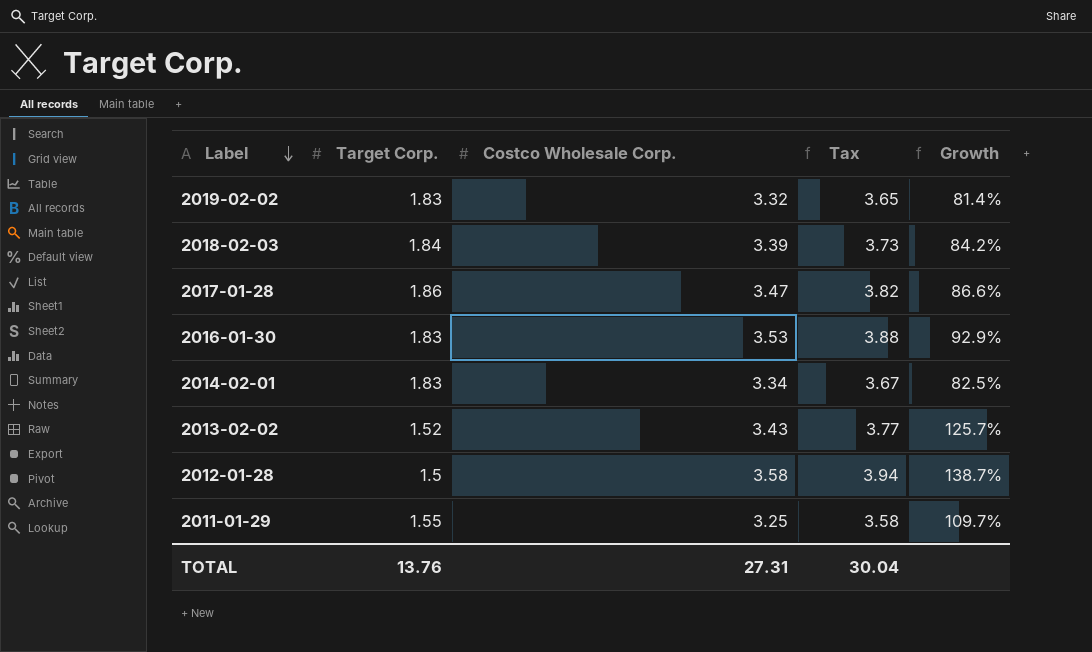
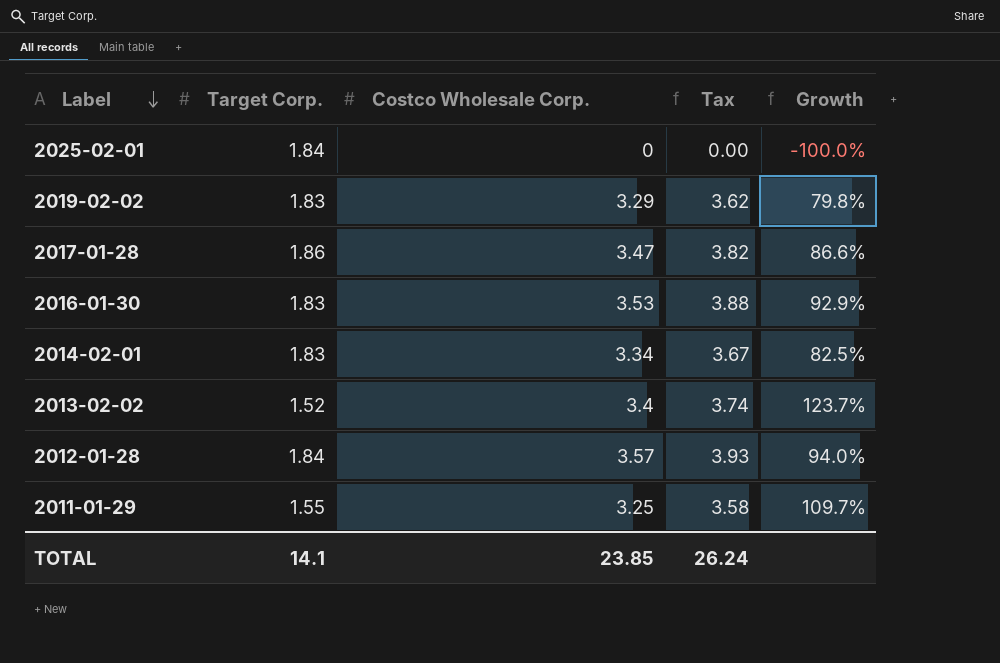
row 2018-02-03: 1.84 | 3.39 | 3.73 | 84.2% -> none
row 2025-02-01: none -> 1.84 | 0 | 0.00 | -100.0%
2019-02-02 | Costco Wholesale Corp.: 3.32 -> 3.29
2019-02-02 | Tax: 3.65 -> 3.62
2019-02-02 | Growth: 81.4% -> 79.8%
2013-02-02 | Costco Wholesale Corp.: 3.43 -> 3.4
2013-02-02 | Tax: 3.77 -> 3.74
2013-02-02 | Growth: 125.7% -> 123.7%
2012-01-28 | Target Corp.: 1.5 -> 1.84
2012-01-28 | Costco Wholesale Corp.: 3.58 -> 3.57
2012-01-28 | Tax: 3.94 -> 3.93
2012-01-28 | Growth: 138.7% -> 94.0%
TOTAL | Target Corp.: 13.76 -> 14.1
TOTAL | Costco Wholesale Corp.: 27.31 -> 23.85
TOTAL | Tax: 30.04 -> 26.24

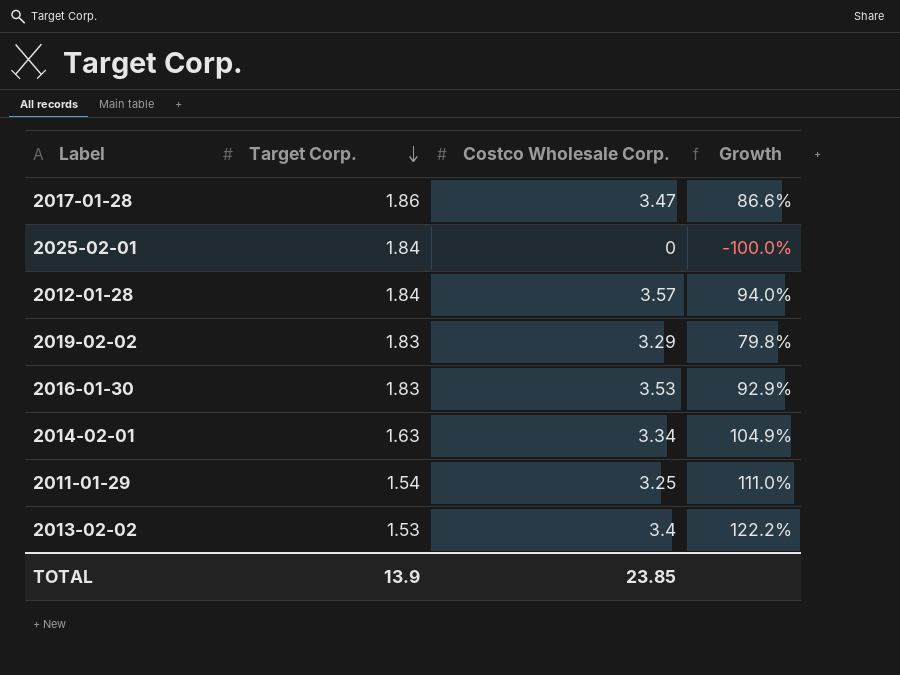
row order: Label descending -> Target Corp. descending
column Tax | formula: [Costco Wholesale Corp.] * 1.1 -> none
2014-02-01 | Target Corp.: 1.83 -> 1.63
2014-02-01 | Growth: 82.5% -> 104.9%
2011-01-29 | Target Corp.: 1.55 -> 1.54
2011-01-29 | Growth: 109.7% -> 111.0%
2013-02-02 | Target Corp.: 1.52 -> 1.53
2013-02-02 | Growth: 123.7% -> 122.2%
TOTAL | Target Corp.: 14.1 -> 13.9

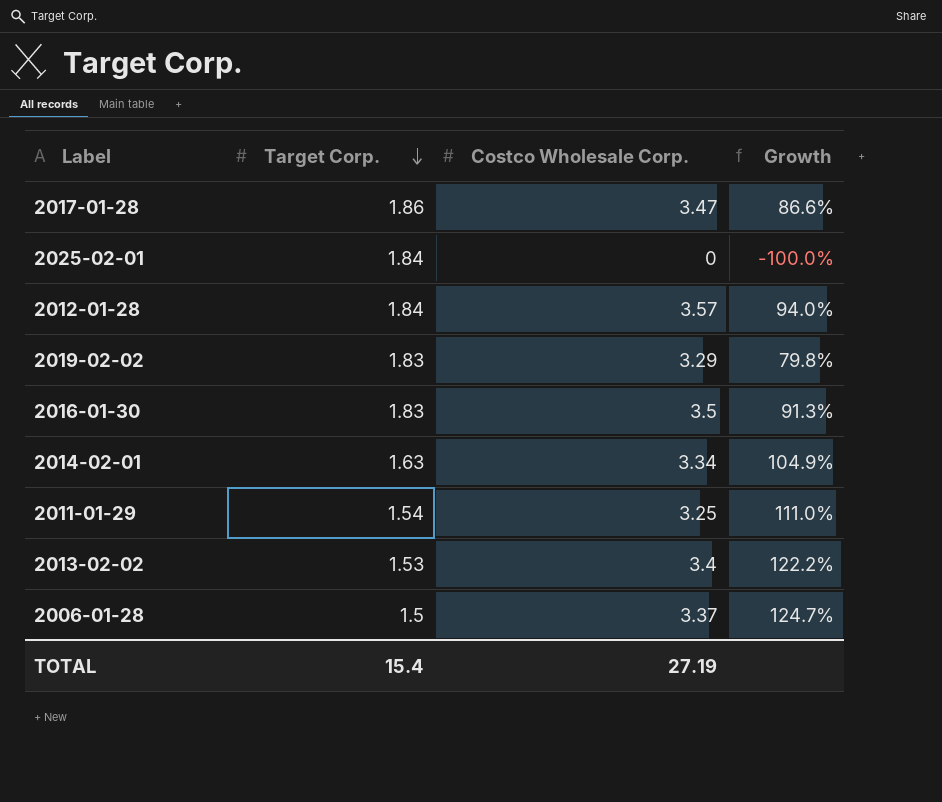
2016-01-30 | Costco Wholesale Corp.: 3.53 -> 3.5
2016-01-30 | Growth: 92.9% -> 91.3%
row 2006-01-28: none -> 1.5 | 3.37 | 124.7%
TOTAL | Target Corp.: 13.9 -> 15.4
TOTAL | Costco Wholesale Corp.: 23.85 -> 27.19

